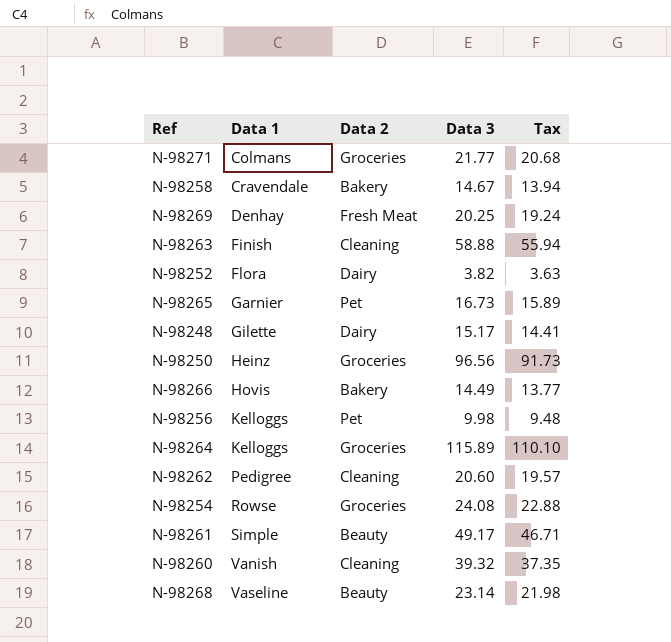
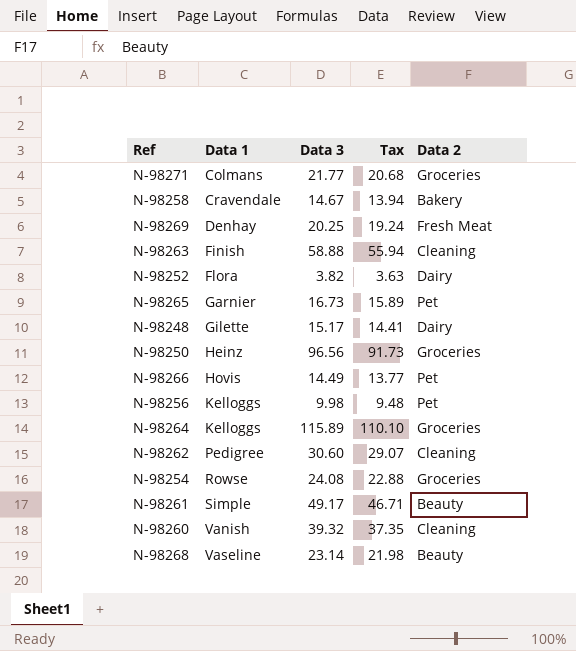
column Data 2 | position: 3 -> 5
N-98266 | Data 2: Bakery -> Pet
N-98262 | Data 3: 20.60 -> 30.60
N-98262 | Tax: 19.57 -> 29.07

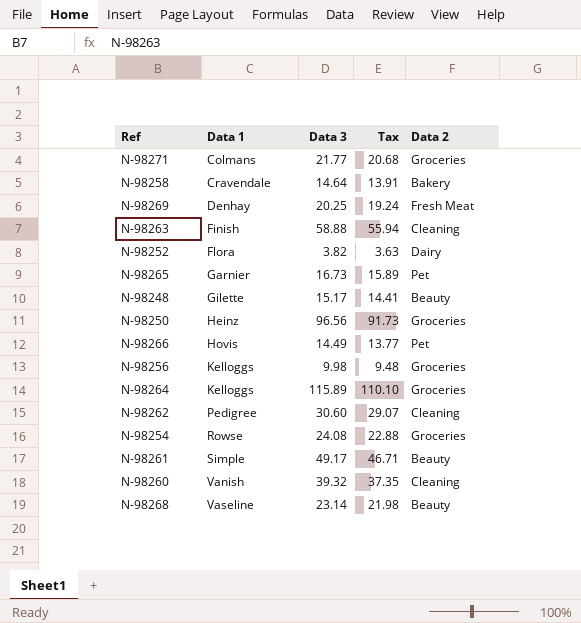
N-98258 | Data 3: 14.67 -> 14.64
N-98258 | Tax: 13.94 -> 13.91
N-98248 | Data 2: Dairy -> Beauty
N-98256 | Data 2: Pet -> Groceries

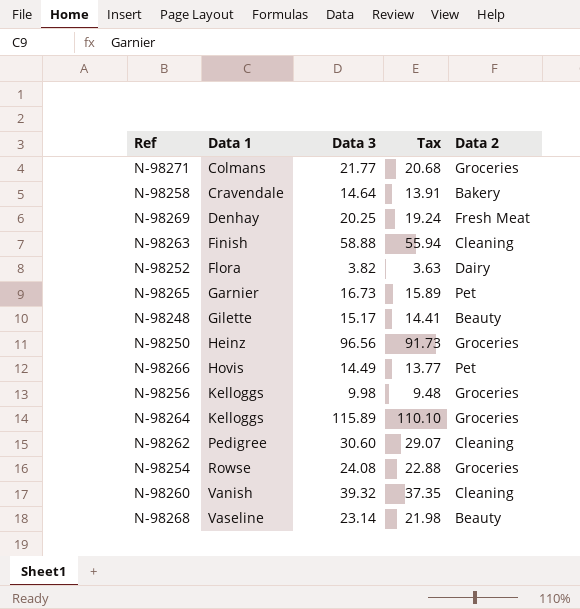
row N-98261: Simple | 49.17 | 46.71 | Beauty -> none

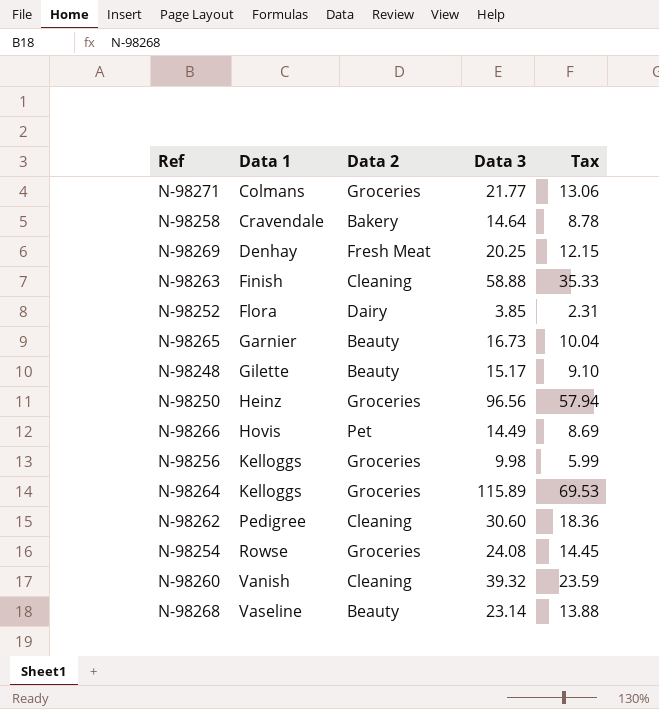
column Data 2 | position: 5 -> 3
column Tax | formula: [Data 3] * 0.95 -> [Data 3] * 0.6
N-98252 | Data 3: 3.82 -> 3.85
N-98265 | Data 2: Pet -> Beauty

